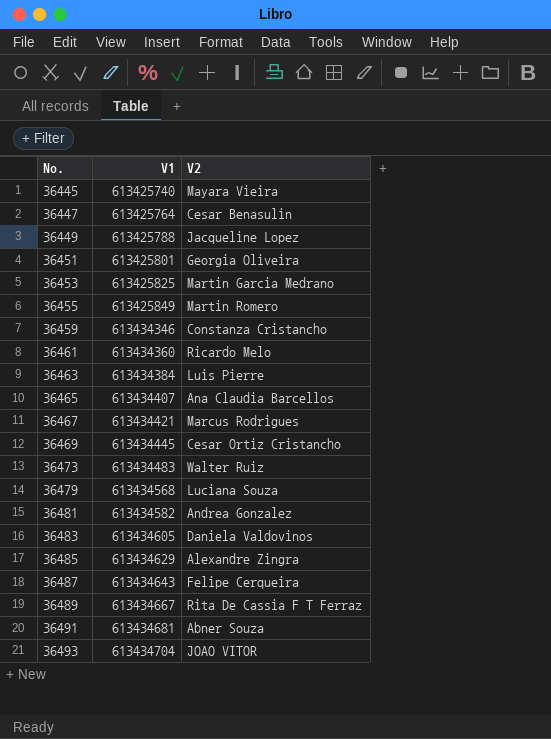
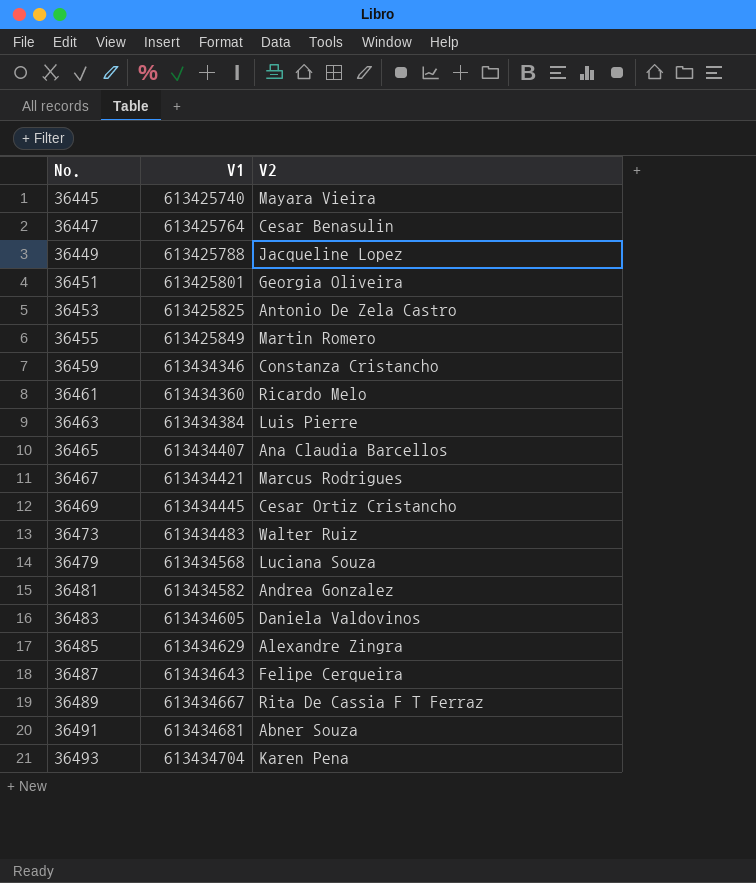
36453 | V2: Martin Garcia Medrano -> Antonio De Zela Castro
36493 | V2: JOAO VITOR -> Karen Pena

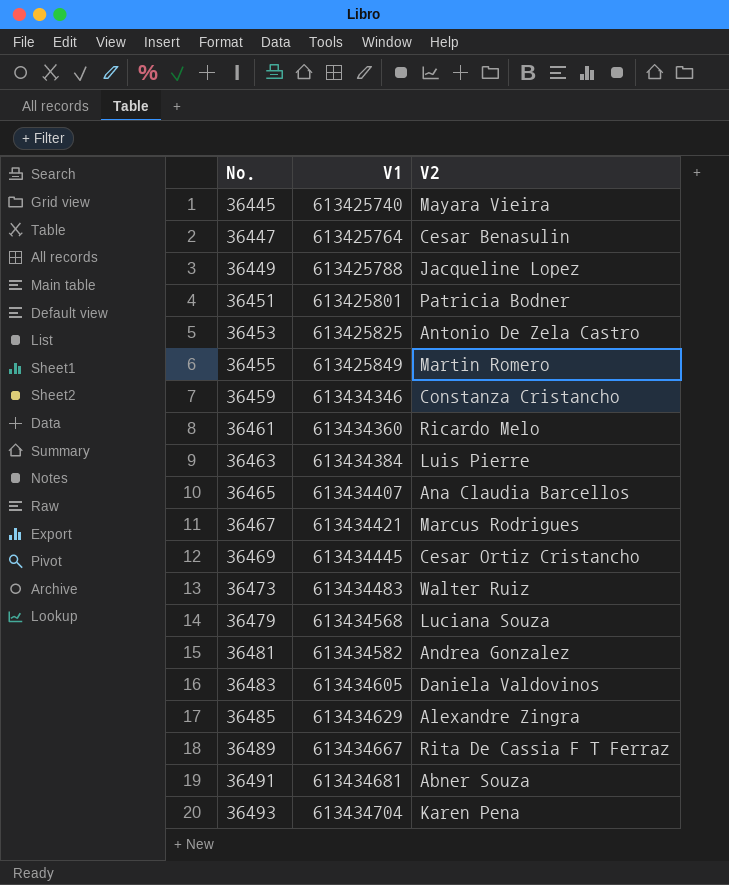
row 36487: 613434643 | Felipe Cerqueira -> none
36451 | V2: Georgia Oliveira -> Patricia Bodner

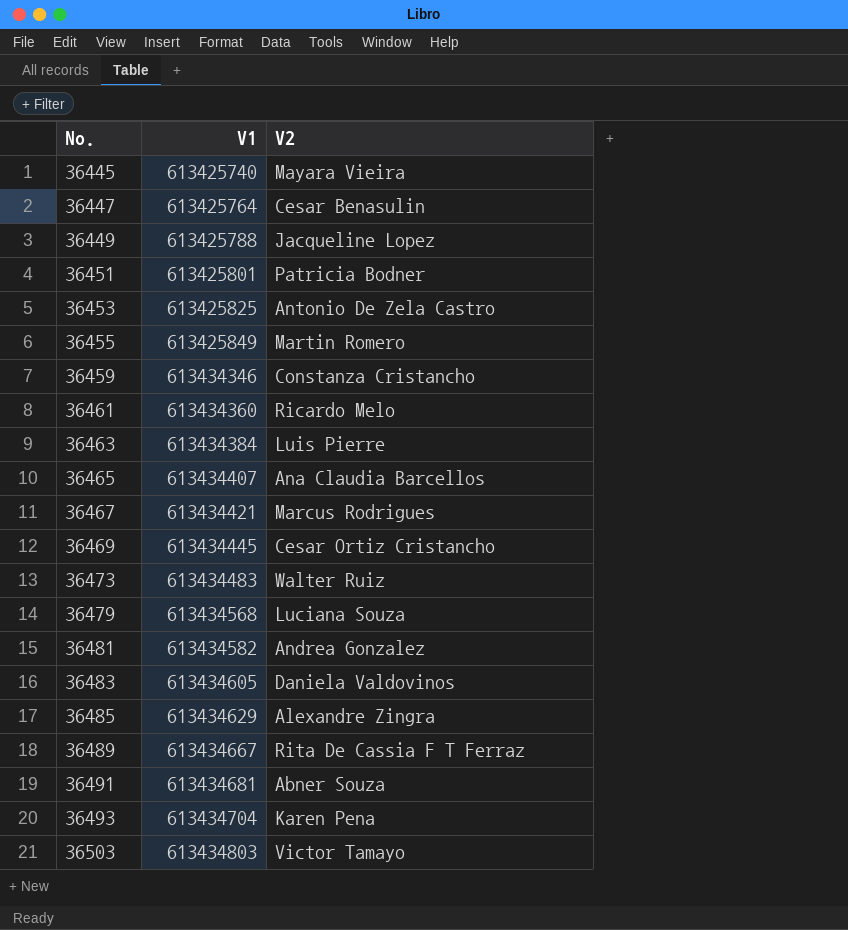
row 36503: none -> 613434803 | Victor Tamayo

